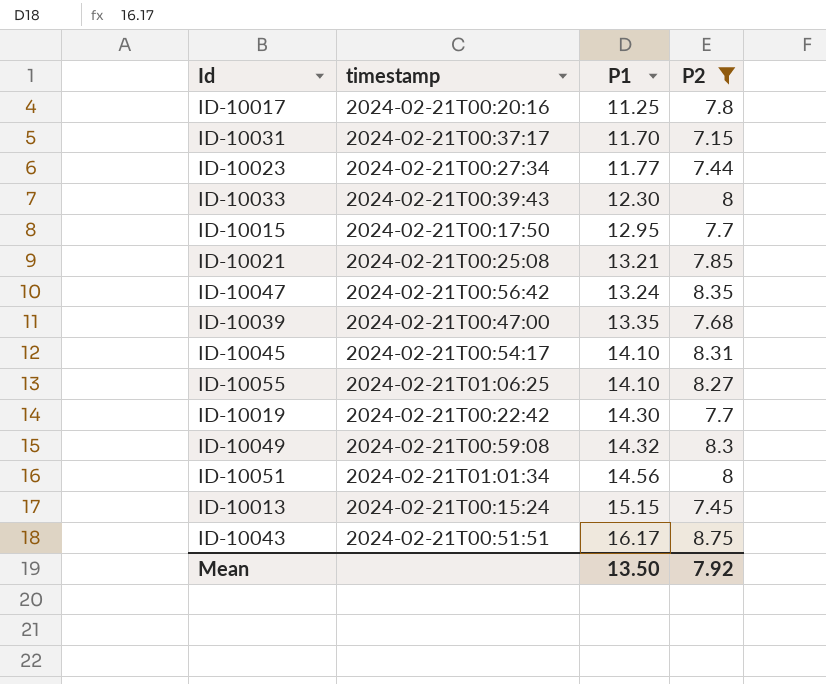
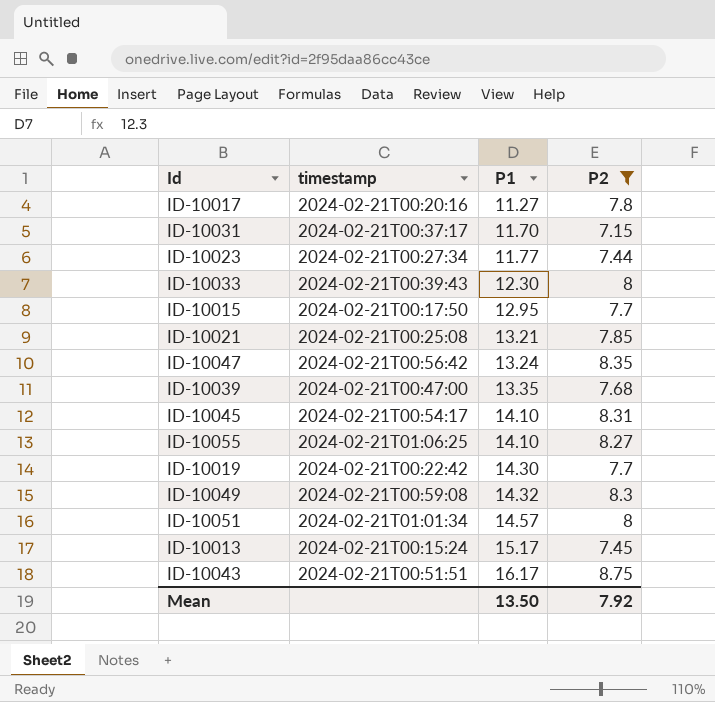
ID-10017 | P1: 11.25 -> 11.27
ID-10051 | P1: 14.56 -> 14.57
ID-10013 | P1: 15.15 -> 15.17

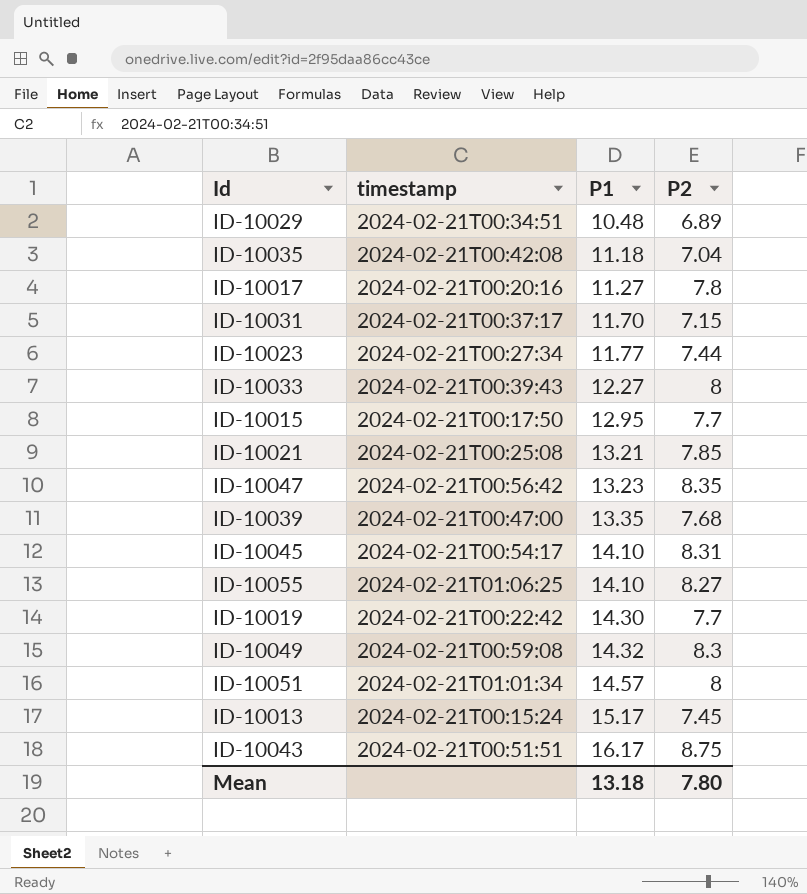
filter: P2 >= 7.15 -> none
ID-10033 | P1: 12.30 -> 12.27
ID-10047 | P1: 13.24 -> 13.23
Mean | P1: 13.50 -> 13.18
Mean | P2: 7.92 -> 7.80

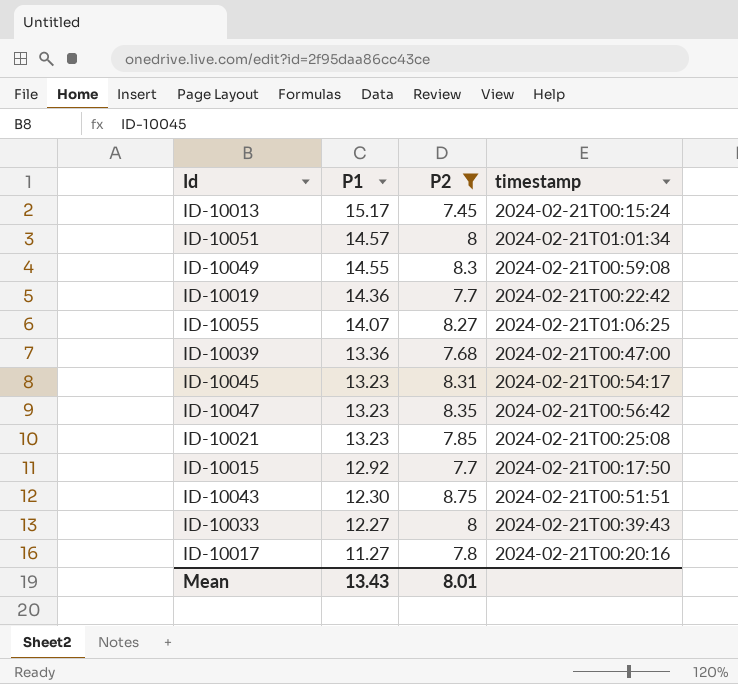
filter: none -> P2 >= 7.45
row order: P1 ascending -> P1 descending
column timestamp | position: 2 -> 4
ID-10049 | P1: 14.32 -> 14.55
ID-10019 | P1: 14.30 -> 14.36
ID-10055 | P1: 14.10 -> 14.07
ID-10039 | P1: 13.35 -> 13.36
ID-10045 | P1: 14.10 -> 13.23
ID-10021 | P1: 13.21 -> 13.23
ID-10015 | P1: 12.95 -> 12.92
ID-10043 | P1: 16.17 -> 12.30
Mean | P1: 13.18 -> 13.43
Mean | P2: 7.80 -> 8.01

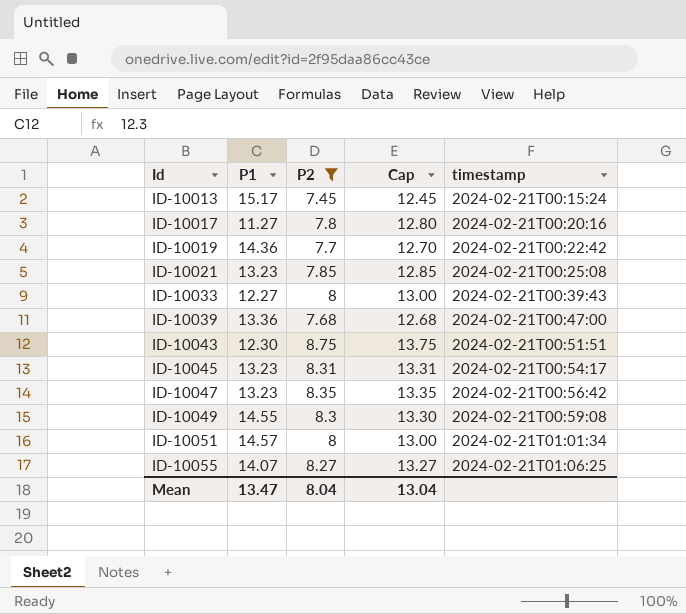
row order: P1 descending -> Id ascending
column Cap | formula: none -> [P2] + 5
row ID-10015: 12.92 | 7.7 | 2024-02-21T00:17:50 -> none
Mean | P1: 13.43 -> 13.47
Mean | P2: 8.01 -> 8.04

